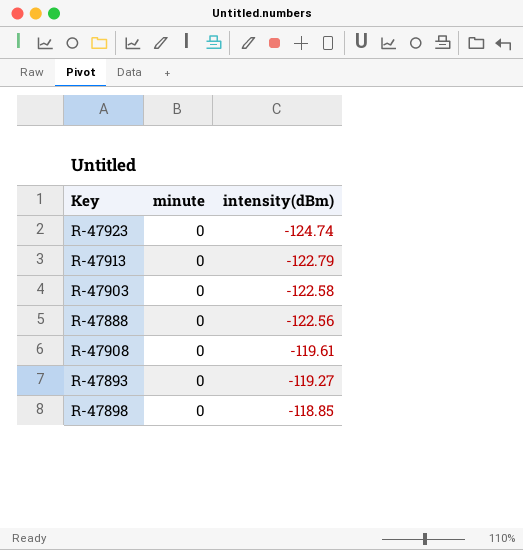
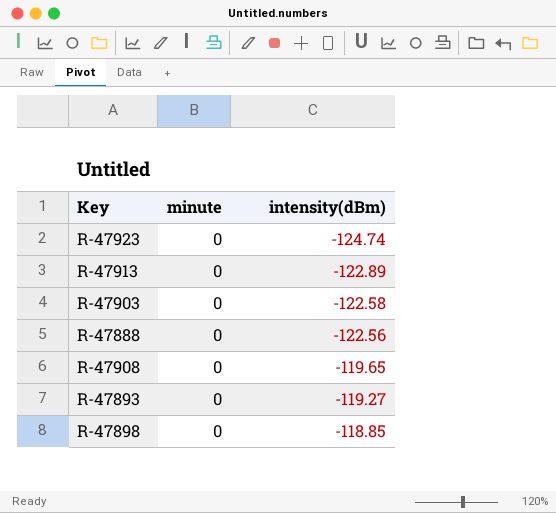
R-47913 | intensity(dBm): -122.79 -> -122.89
R-47908 | intensity(dBm): -119.61 -> -119.65

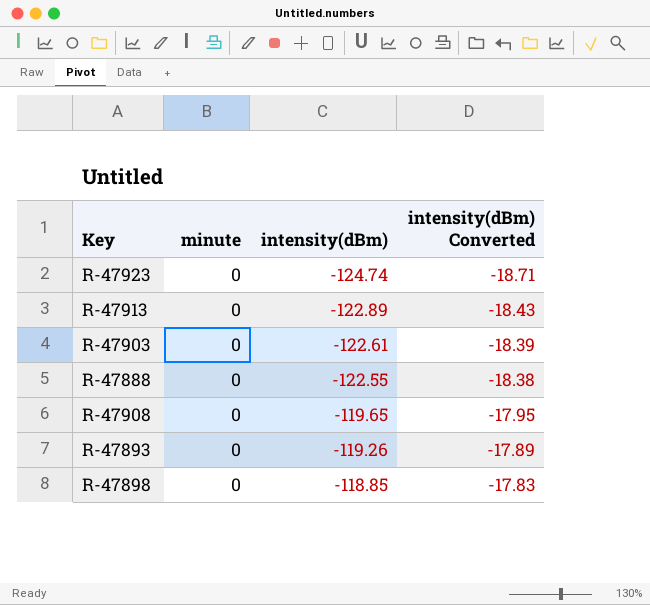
column intensity(dBm) Converted | formula: none -> [intensity(dBm)] * 0.15
R-47903 | intensity(dBm): -122.58 -> -122.61
R-47888 | intensity(dBm): -122.56 -> -122.55
R-47893 | intensity(dBm): -119.27 -> -119.26

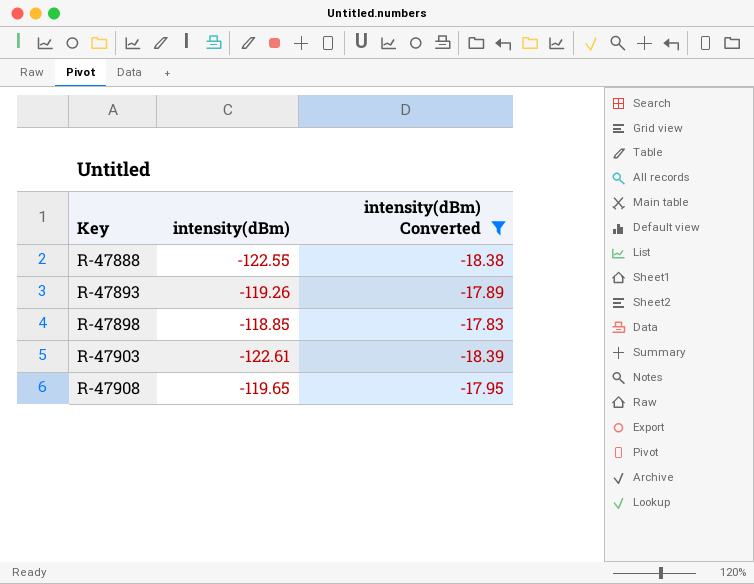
filter: none -> intensity(dBm) Converted >= -18.39
row order: intensity(dBm) ascending -> Key ascending
column minute | position: 2 -> none

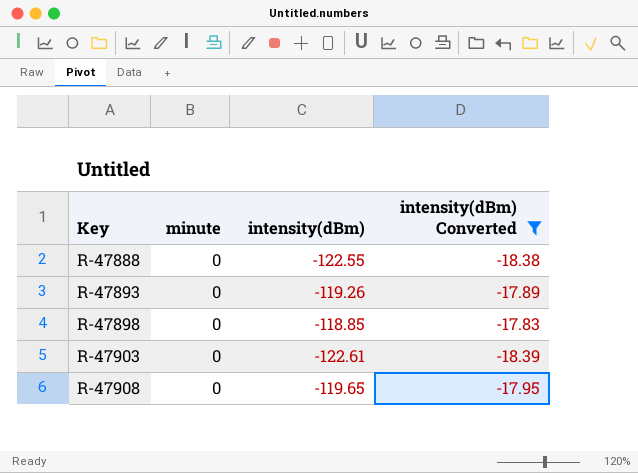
column minute | position: none -> 2

